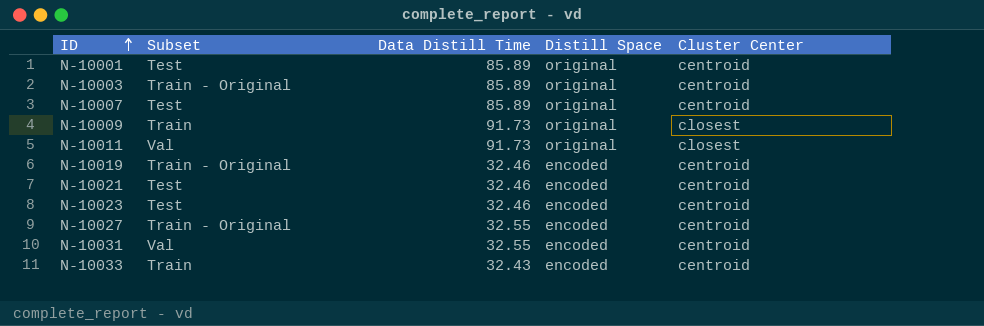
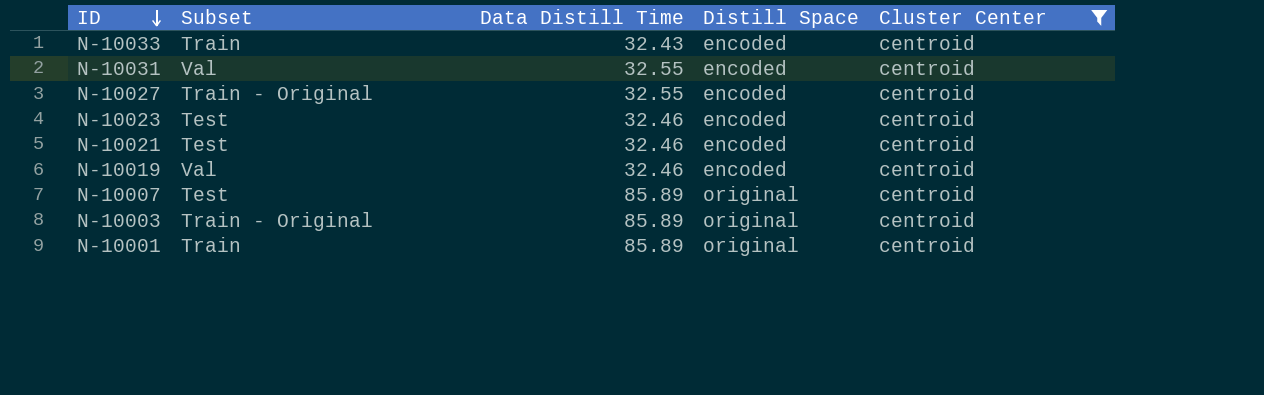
filter: none -> Cluster Center = centroid
row order: ID ascending -> ID descending
N-10019 | Subset: Train - Original -> Val
N-10001 | Subset: Test -> Train

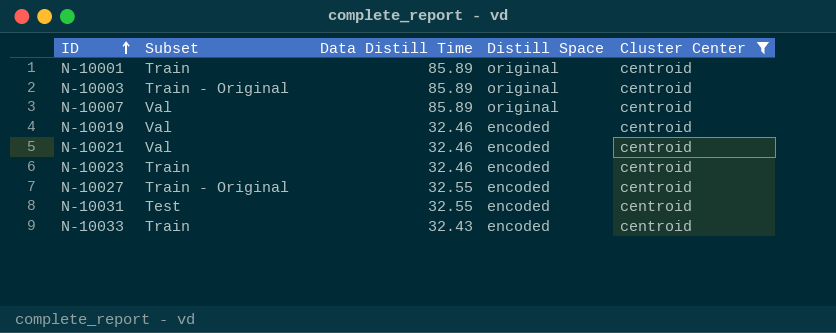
row order: ID descending -> ID ascending
N-10007 | Subset: Test -> Val
N-10021 | Subset: Test -> Val
N-10023 | Subset: Test -> Train
N-10031 | Subset: Val -> Test

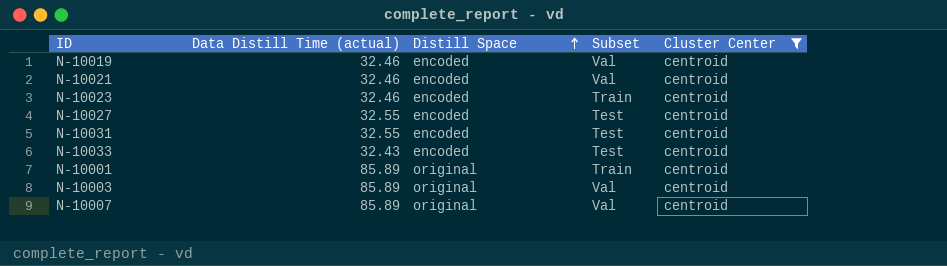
row order: ID ascending -> Distill Space ascending
column name: Data Distill Time -> Data Distill Time (actual)
column Subset | position: 2 -> 4
N-10027 | Subset: Train - Original -> Test
N-10033 | Subset: Train -> Test
N-10003 | Subset: Train - Original -> Val

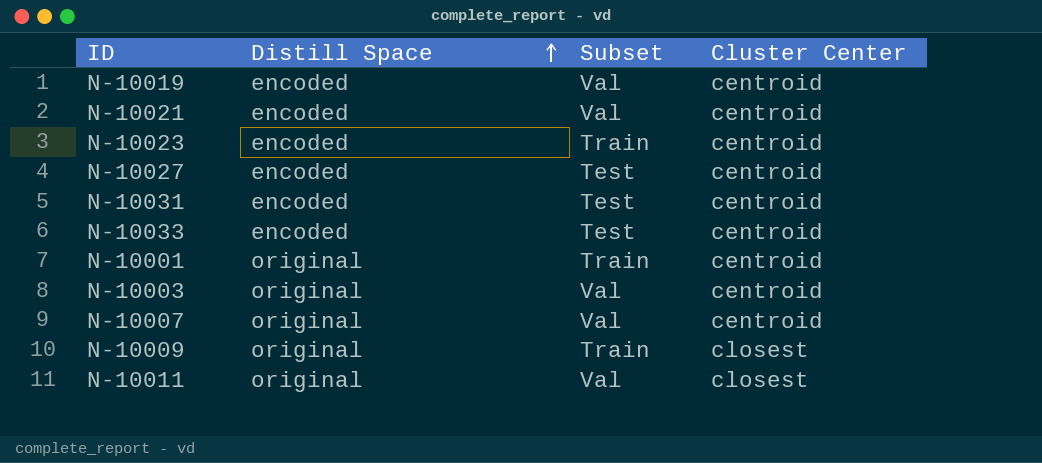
filter: Cluster Center = centroid -> none
column Data Distill Time (actual) | position: 2 -> none

